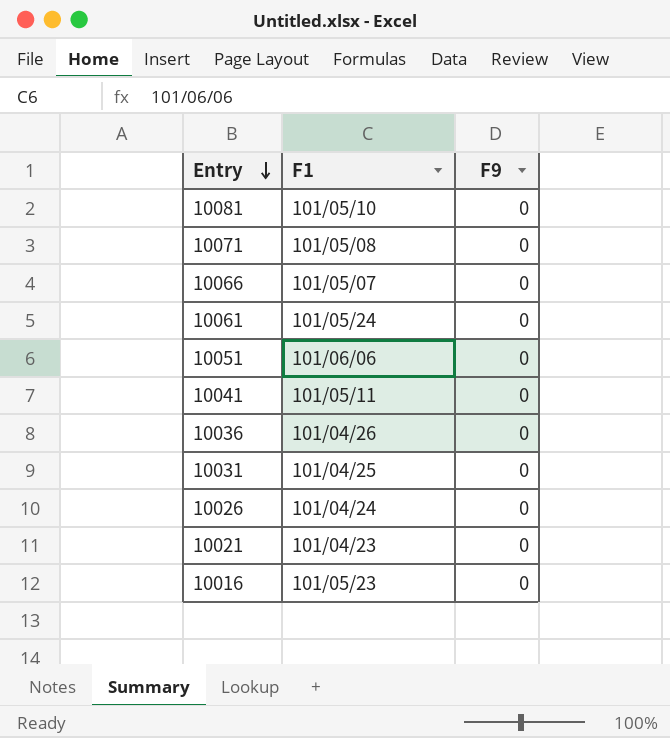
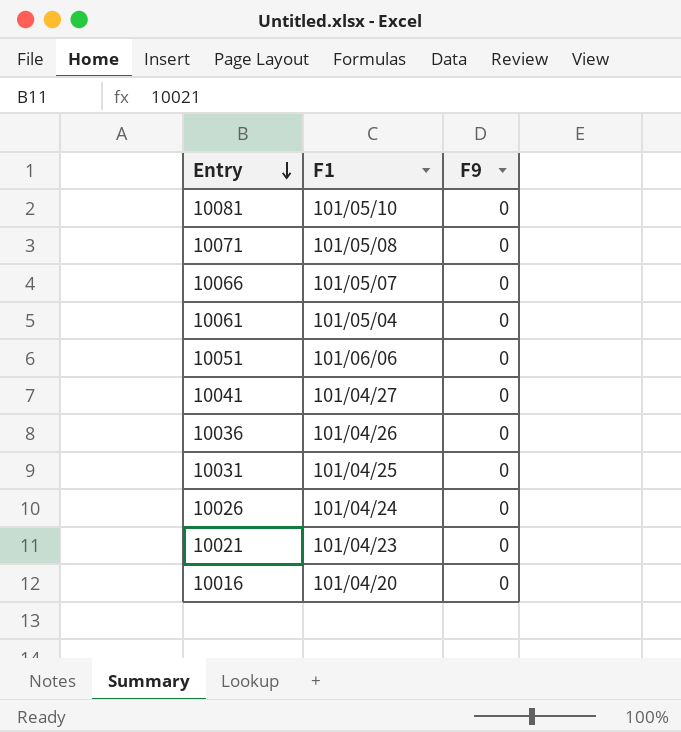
10061 | F1: 101/05/24 -> 101/05/04
10041 | F1: 101/05/11 -> 101/04/27
10016 | F1: 101/05/23 -> 101/04/20

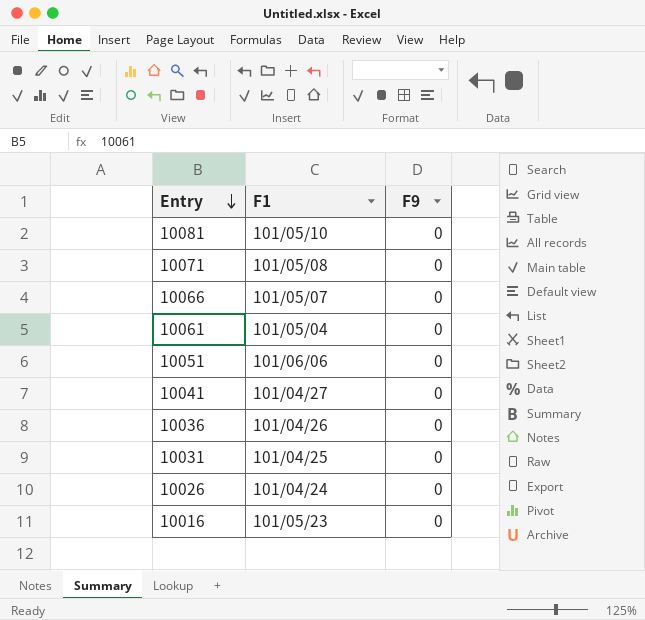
row 10021: 101/04/23 | 0 -> none
10016 | F1: 101/04/20 -> 101/05/23

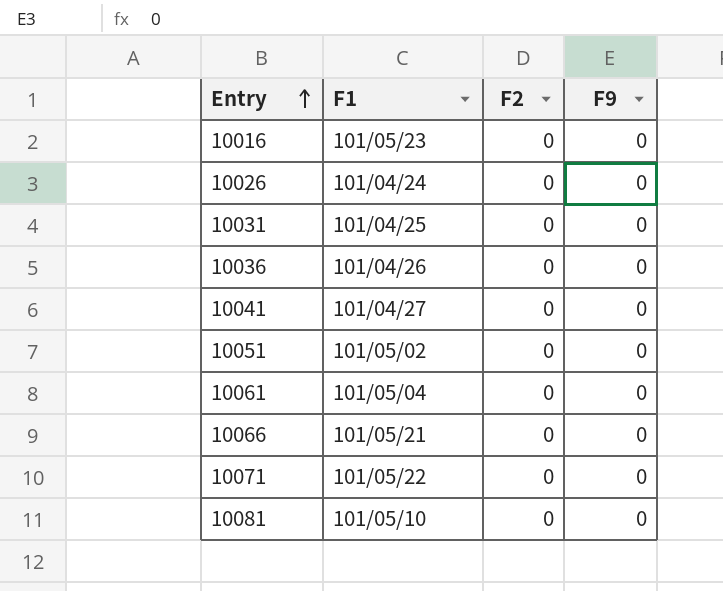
row order: Entry descending -> Entry ascending
column F2 | position: none -> 3
10051 | F1: 101/06/06 -> 101/05/02
10066 | F1: 101/05/07 -> 101/05/21
10071 | F1: 101/05/08 -> 101/05/22

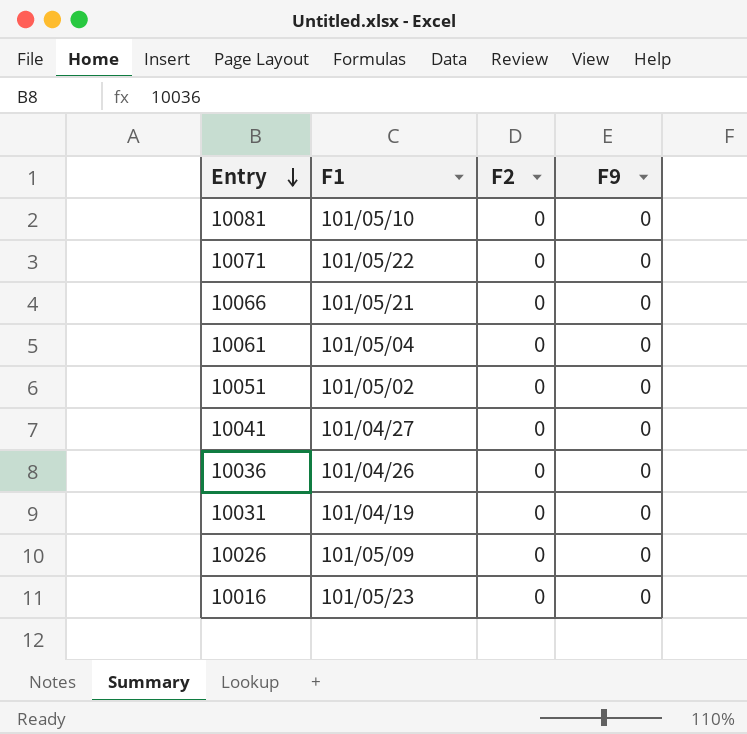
row order: Entry ascending -> Entry descending
10031 | F1: 101/04/25 -> 101/04/19
10026 | F1: 101/04/24 -> 101/05/09

